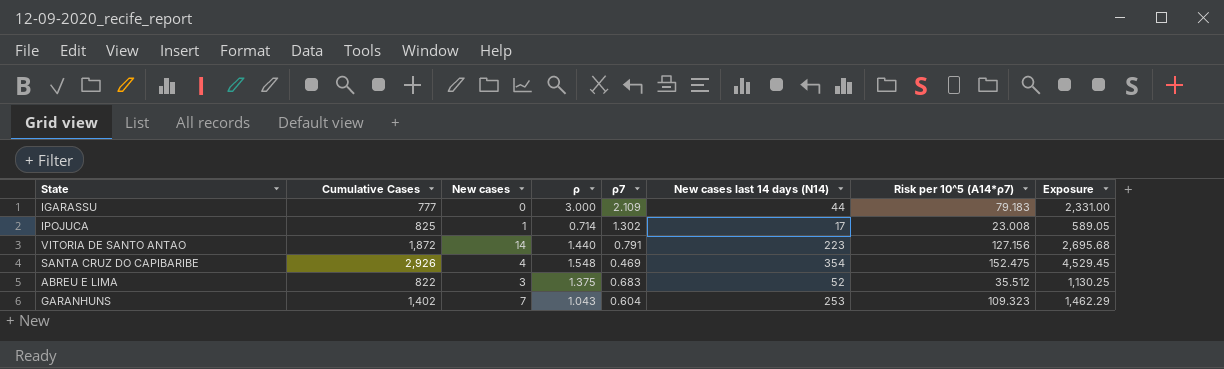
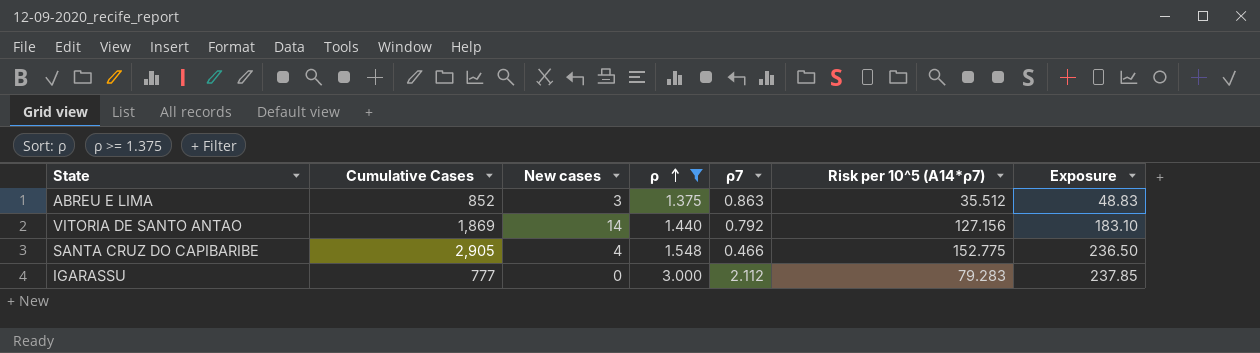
filter: none -> ρ >= 1.375
row order: none -> ρ ascending
column New cases last 14 days (N14) | position: 6 -> none
column Exposure | formula: [Cumulative Cases] * [ρ] -> [ρ] * [Risk per 10^5 (A14*ρ7)]
ABREU E LIMA | Cumulative Cases: 822 -> 852
ABREU E LIMA | ρ7: 0.683 -> 0.863
VITORIA DE SANTO ANTAO | Cumulative Cases: 1,872 -> 1,869
VITORIA DE SANTO ANTAO | ρ7: 0.791 -> 0.792
SANTA CRUZ DO CAPIBARIBE | Cumulative Cases: 2,926 -> 2,905
SANTA CRUZ DO CAPIBARIBE | ρ7: 0.469 -> 0.466
SANTA CRUZ DO CAPIBARIBE | Risk per 10^5 (A14*ρ7): 152.475 -> 152.775
IGARASSU | ρ7: 2.109 -> 2.112
IGARASSU | Risk per 10^5 (A14*ρ7): 79.183 -> 79.283

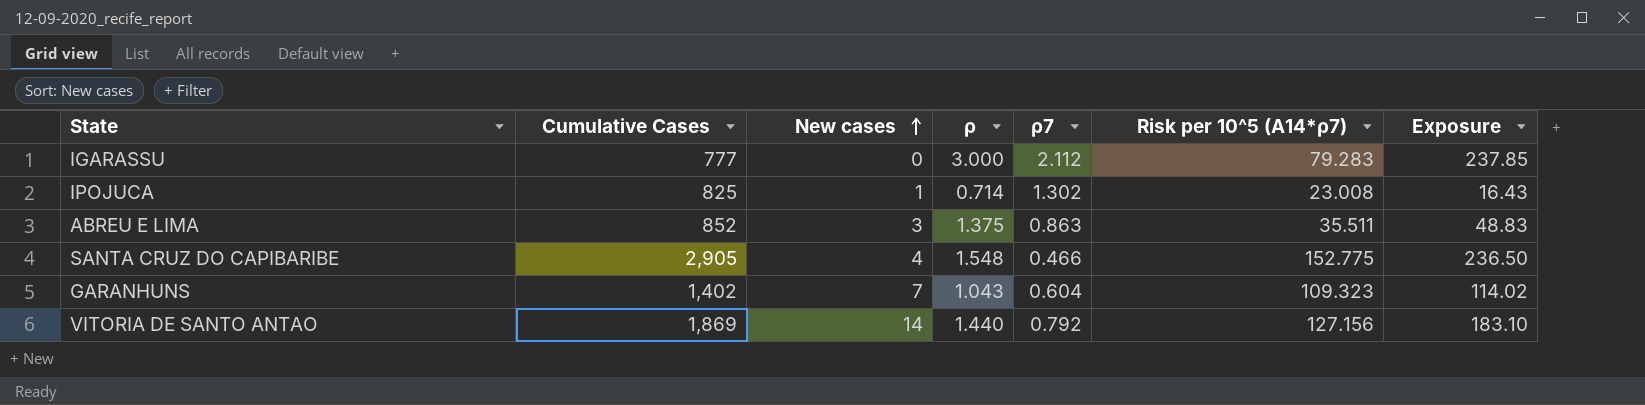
filter: ρ >= 1.375 -> none
row order: ρ ascending -> New cases ascending
ABREU E LIMA | Risk per 10^5 (A14*ρ7): 35.512 -> 35.511

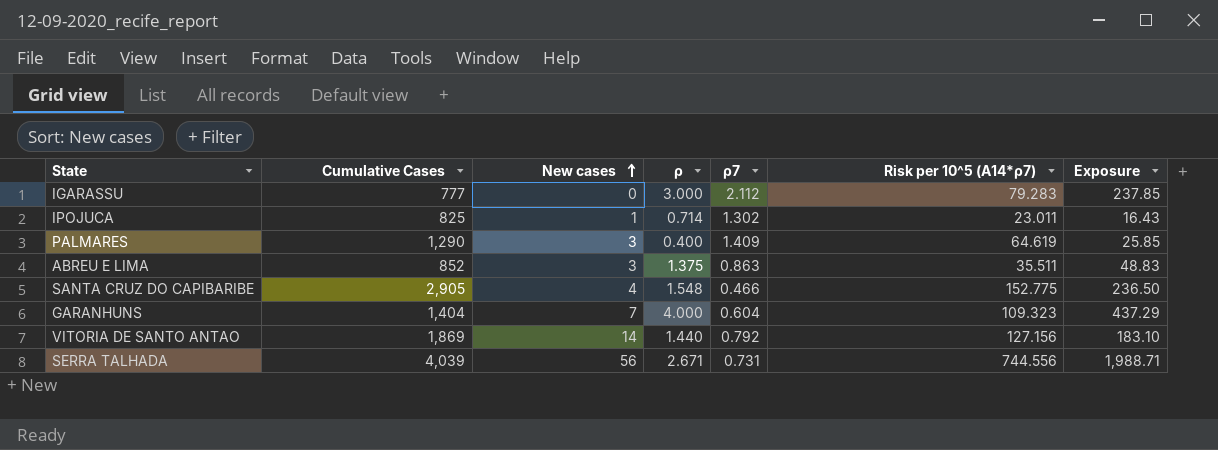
IPOJUCA | Risk per 10^5 (A14*ρ7): 23.008 -> 23.011
row PALMARES: none -> 1,290 | 3 | 0.400 | 1.409 | 64.619 | 25.85
GARANHUNS | Cumulative Cases: 1,402 -> 1,404
GARANHUNS | ρ: 1.043 -> 4.000
GARANHUNS | Exposure: 114.02 -> 437.29
row SERRA TALHADA: none -> 4,039 | 56 | 2.671 | 0.731 | 744.556 | 1,988.71

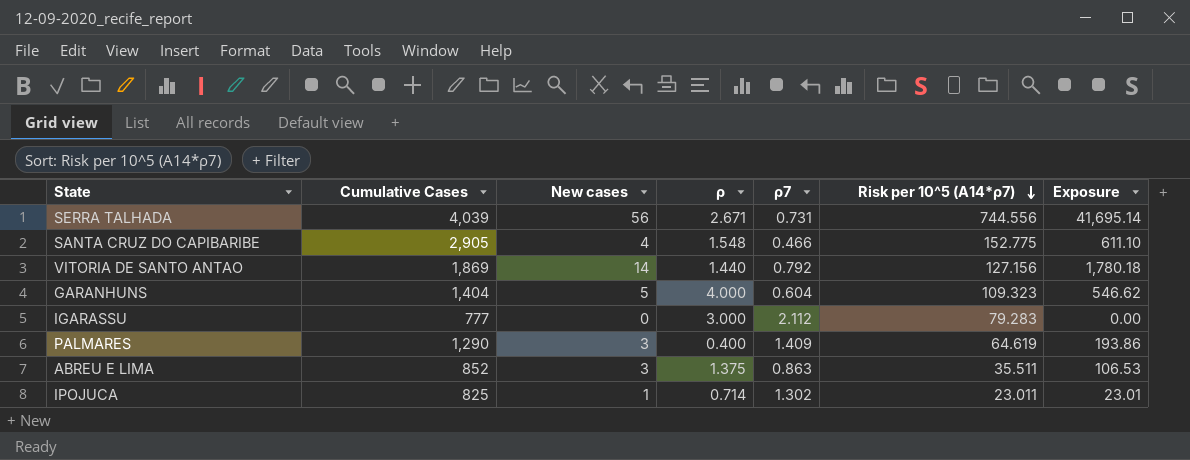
row order: New cases ascending -> Risk per 10^5 (A14*ρ7) descending
column Exposure | formula: [ρ] * [Risk per 10^5 (A14*ρ7)] -> [New cases] * [Risk per 10^5 (A14*ρ7)]
GARANHUNS | New cases: 7 -> 5

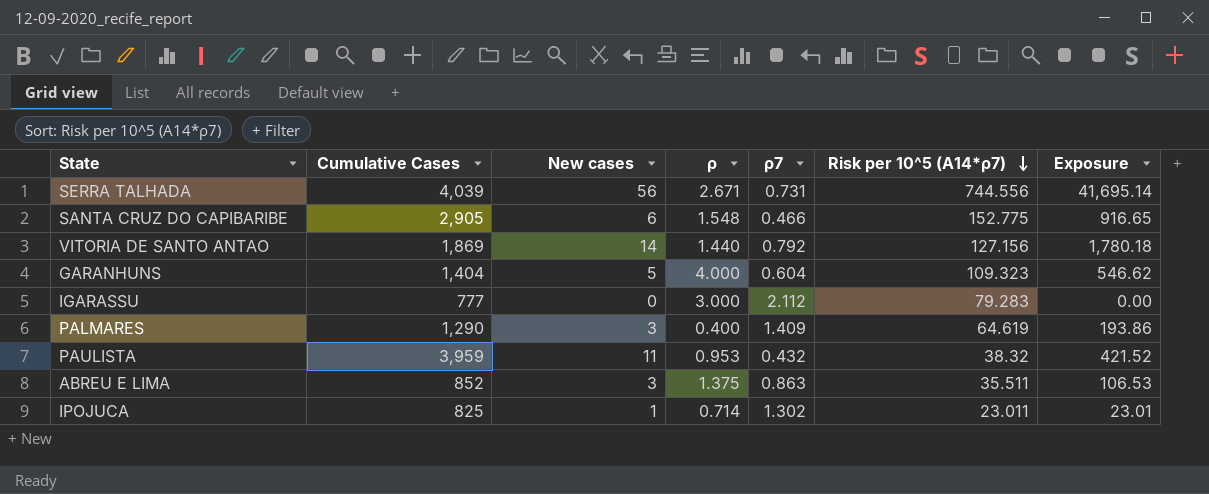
SANTA CRUZ DO CAPIBARIBE | New cases: 4 -> 6
SANTA CRUZ DO CAPIBARIBE | Exposure: 611.10 -> 916.65
row PAULISTA: none -> 3,959 | 11 | 0.953 | 0.432 | 38.32 | 421.52

